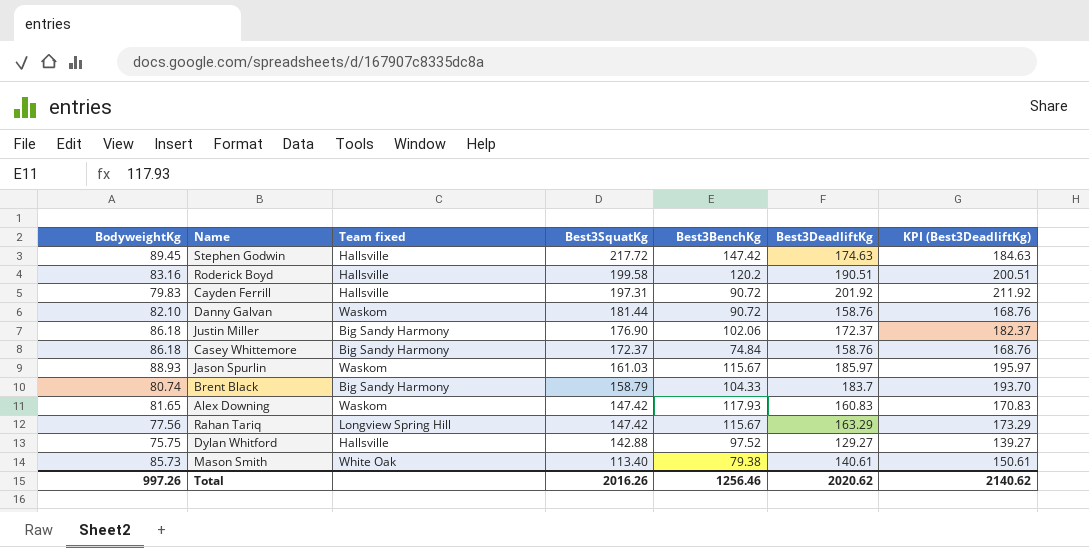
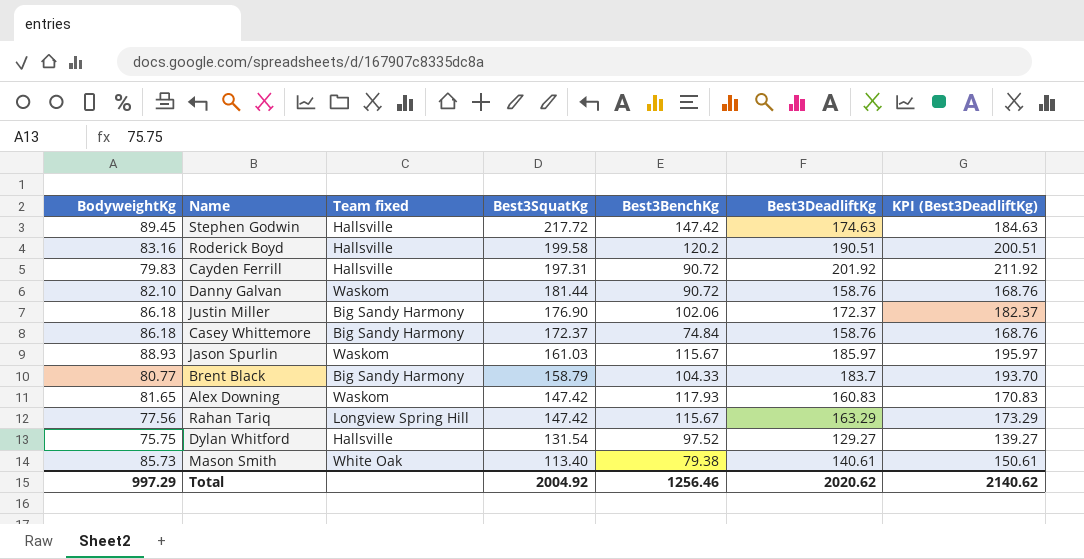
Brent Black | BodyweightKg: 80.74 -> 80.77
Dylan Whitford | Best3SquatKg: 142.88 -> 131.54
Total | BodyweightKg: 997.26 -> 997.29
Total | Best3SquatKg: 2016.26 -> 2004.92

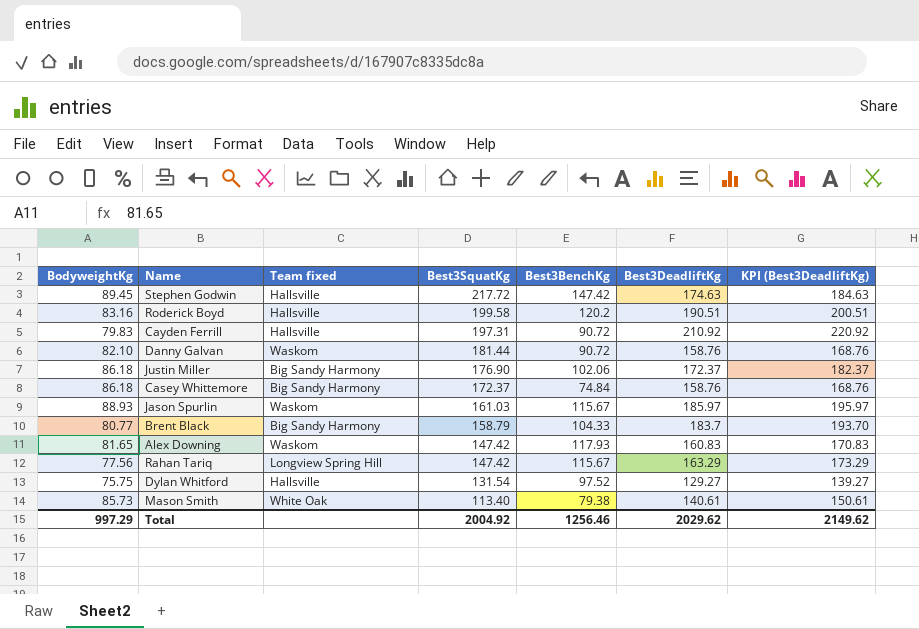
Cayden Ferrill | Best3DeadliftKg: 201.92 -> 210.92
Cayden Ferrill | KPI (Best3DeadliftKg): 211.92 -> 220.92
Total | Best3DeadliftKg: 2020.62 -> 2029.62
Total | KPI (Best3DeadliftKg): 2140.62 -> 2149.62

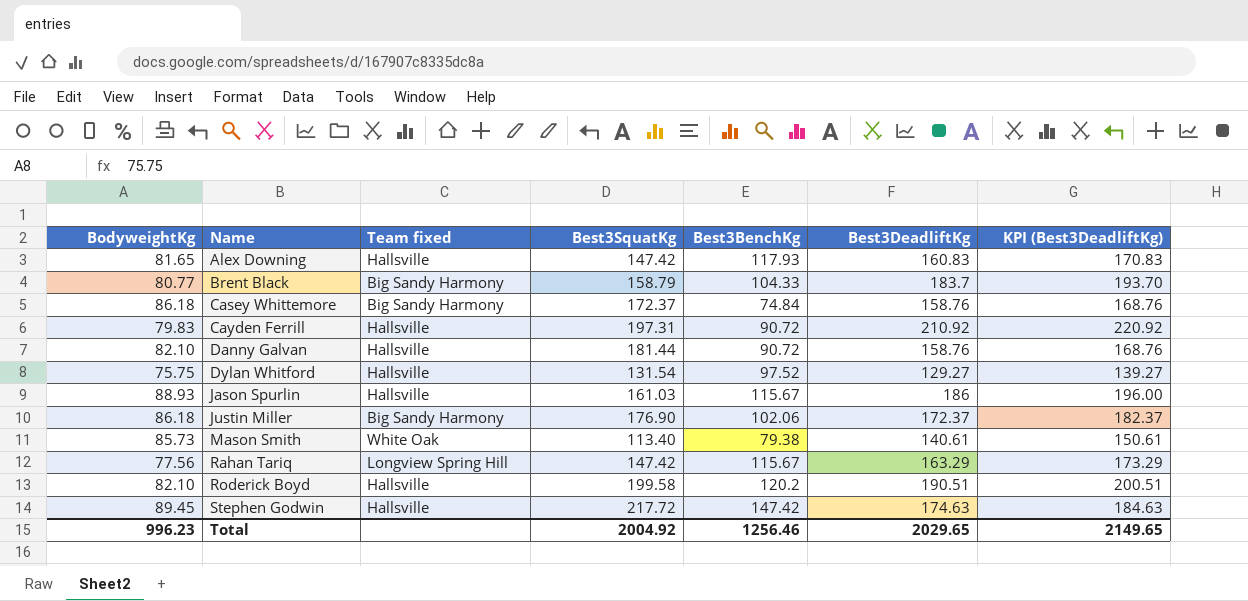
row order: Best3SquatKg descending -> Name ascending
Alex Downing | Team fixed: Waskom -> Hallsville
Danny Galvan | Team fixed: Waskom -> Hallsville
Jason Spurlin | Team fixed: Waskom -> Hallsville
Jason Spurlin | Best3DeadliftKg: 185.97 -> 186
Jason Spurlin | KPI (Best3DeadliftKg): 195.97 -> 196.00
Roderick Boyd | BodyweightKg: 83.16 -> 82.10
Total | BodyweightKg: 997.29 -> 996.23
Total | Best3DeadliftKg: 2029.62 -> 2029.65
Total | KPI (Best3DeadliftKg): 2149.62 -> 2149.65

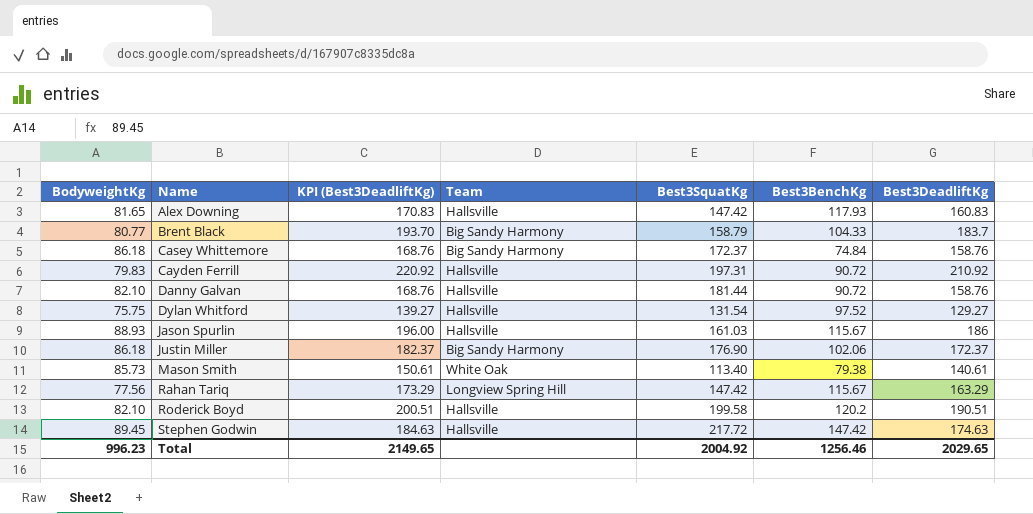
column KPI (Best3DeadliftKg) | position: 7 -> 3
column name: Team fixed -> Team

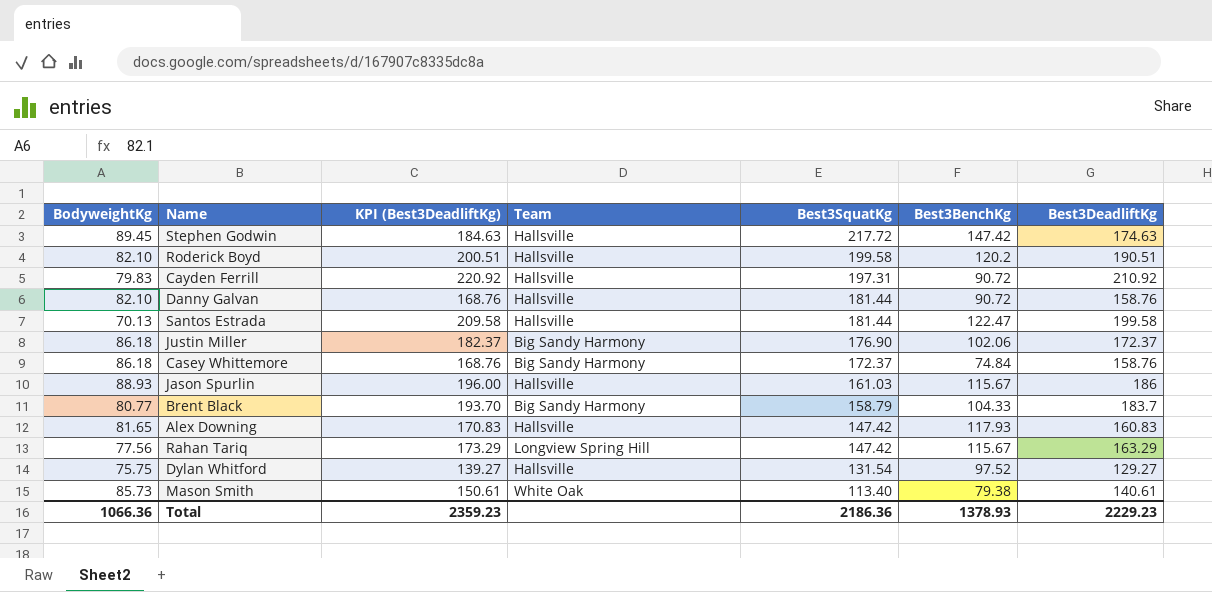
row order: Name ascending -> Best3SquatKg descending
row Santos Estrada: none -> 70.13 | 209.58 | Hallsville | 181.44 | 122.47 | 199.58
Total | BodyweightKg: 996.23 -> 1066.36
Total | KPI (Best3DeadliftKg): 2149.65 -> 2359.23
Total | Best3SquatKg: 2004.92 -> 2186.36
Total | Best3BenchKg: 1256.46 -> 1378.93
Total | Best3DeadliftKg: 2029.65 -> 2229.23

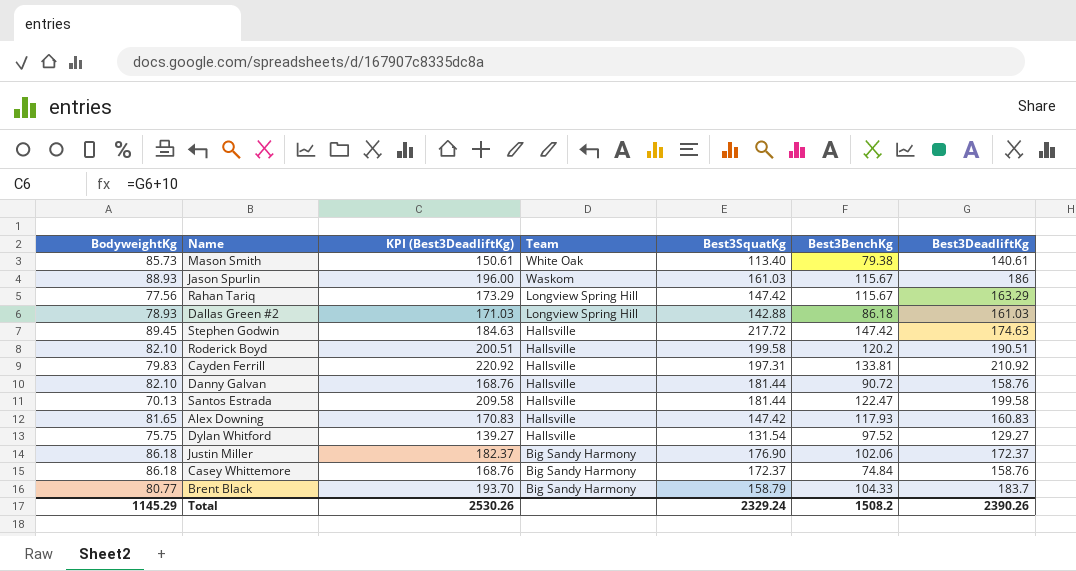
row order: Best3SquatKg descending -> Team descending
Jason Spurlin | Team: Hallsville -> Waskom
row Dallas Green #2: none -> 78.93 | 171.03 | Longview Spring Hill | 142.88 | 86.18 | 161.03
Cayden Ferrill | Best3BenchKg: 90.72 -> 133.81
Total | BodyweightKg: 1066.36 -> 1145.29
Total | KPI (Best3DeadliftKg): 2359.23 -> 2530.26
Total | Best3SquatKg: 2186.36 -> 2329.24
Total | Best3BenchKg: 1378.93 -> 1508.2
Total | Best3DeadliftKg: 2229.23 -> 2390.26

